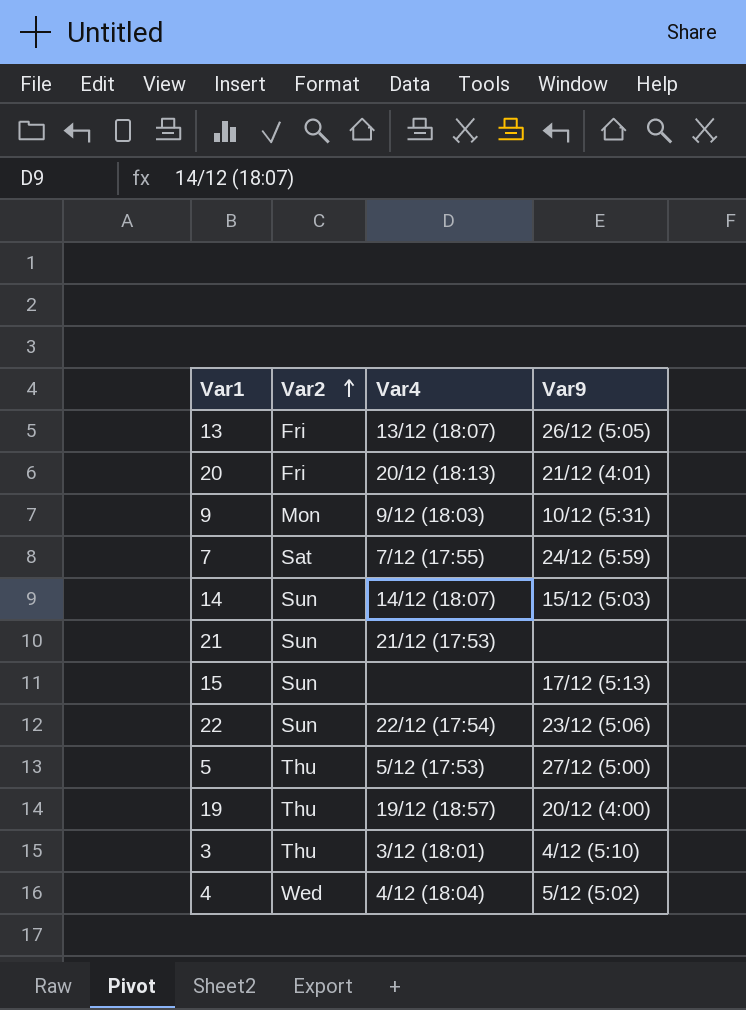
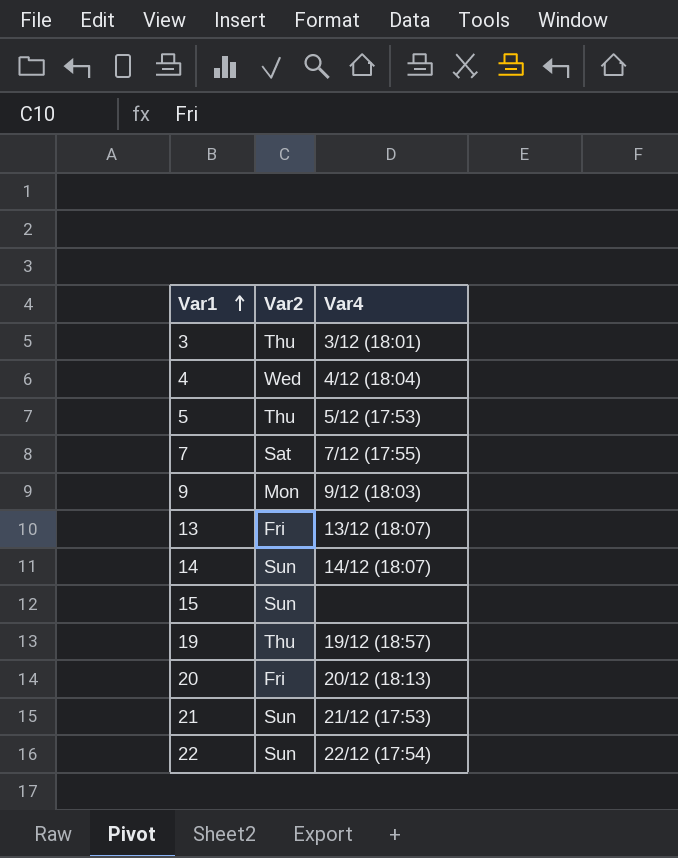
row order: Var2 ascending -> Var1 ascending
column Var9 | position: 4 -> none

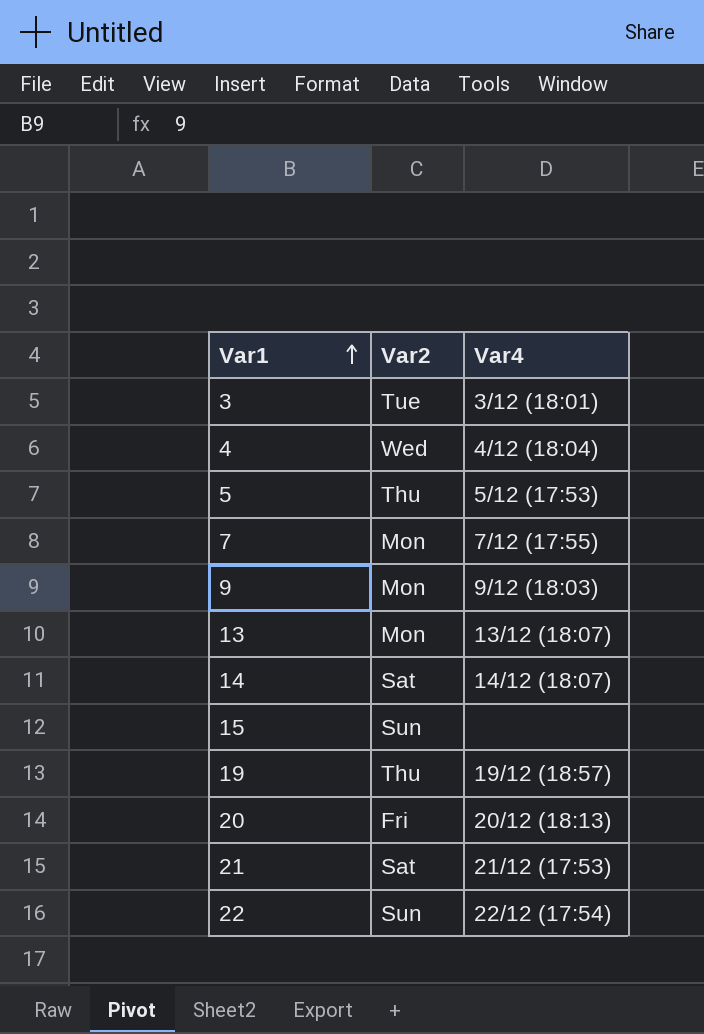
3 | Var2: Thu -> Tue
7 | Var2: Sat -> Mon
13 | Var2: Fri -> Mon
14 | Var2: Sun -> Sat
21 | Var2: Sun -> Sat

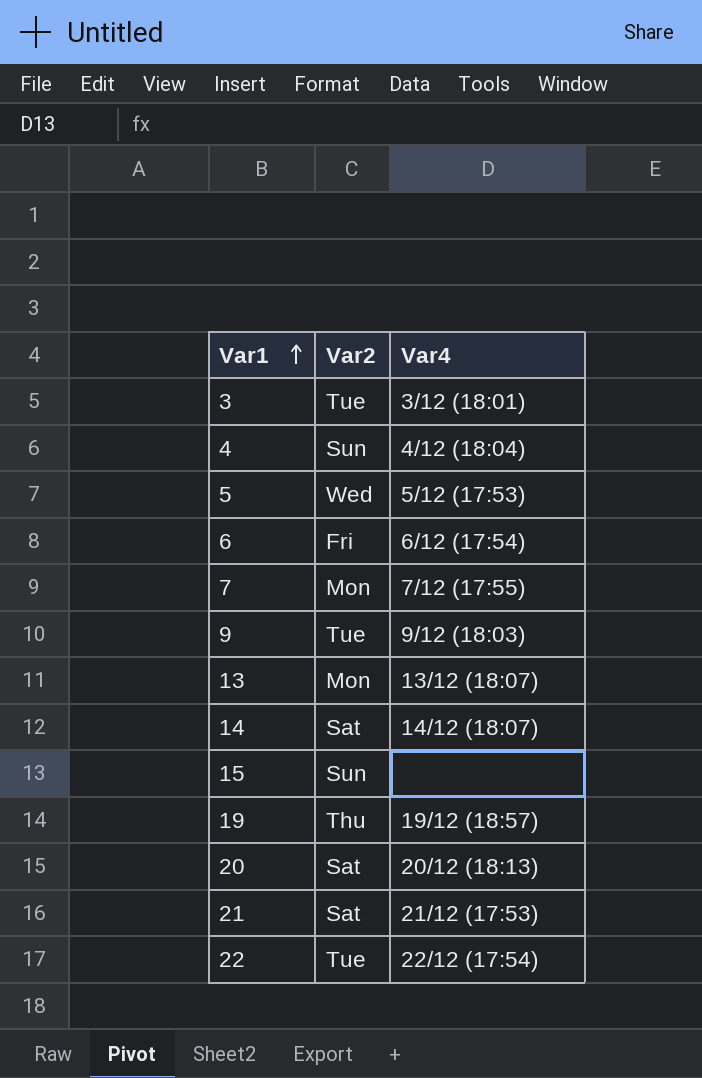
4 | Var2: Wed -> Sun
5 | Var2: Thu -> Wed
row 6: none -> Fri | 6/12 (17:54)
9 | Var2: Mon -> Tue
20 | Var2: Fri -> Sat
22 | Var2: Sun -> Tue

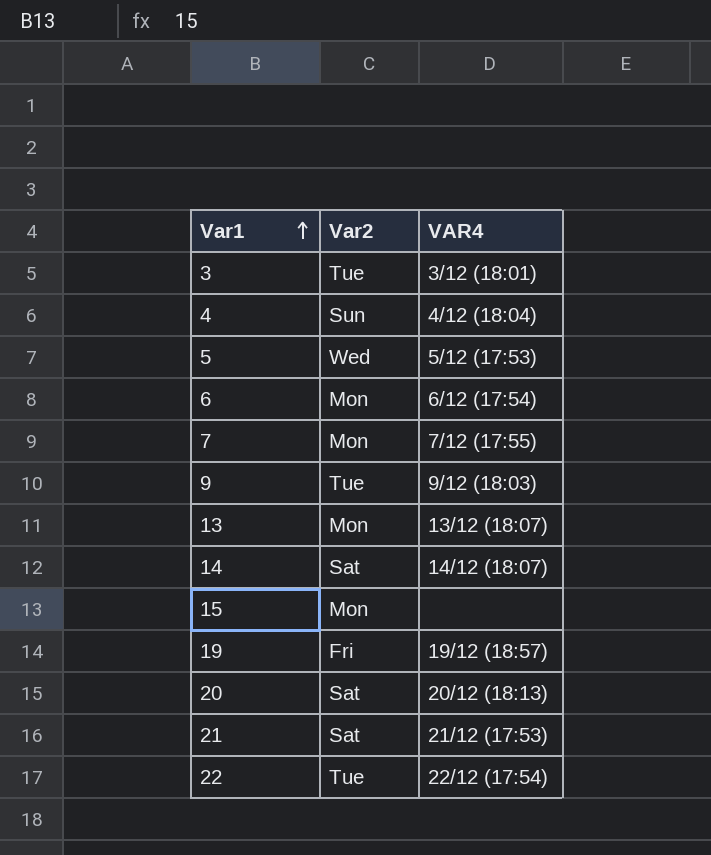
column name: Var4 -> VAR4
6 | Var2: Fri -> Mon
15 | Var2: Sun -> Mon
19 | Var2: Thu -> Fri

